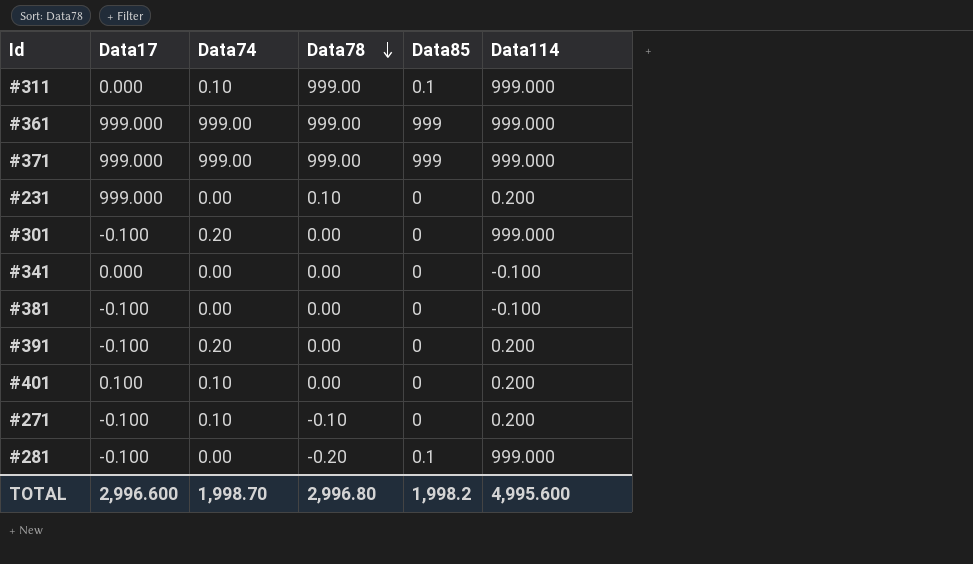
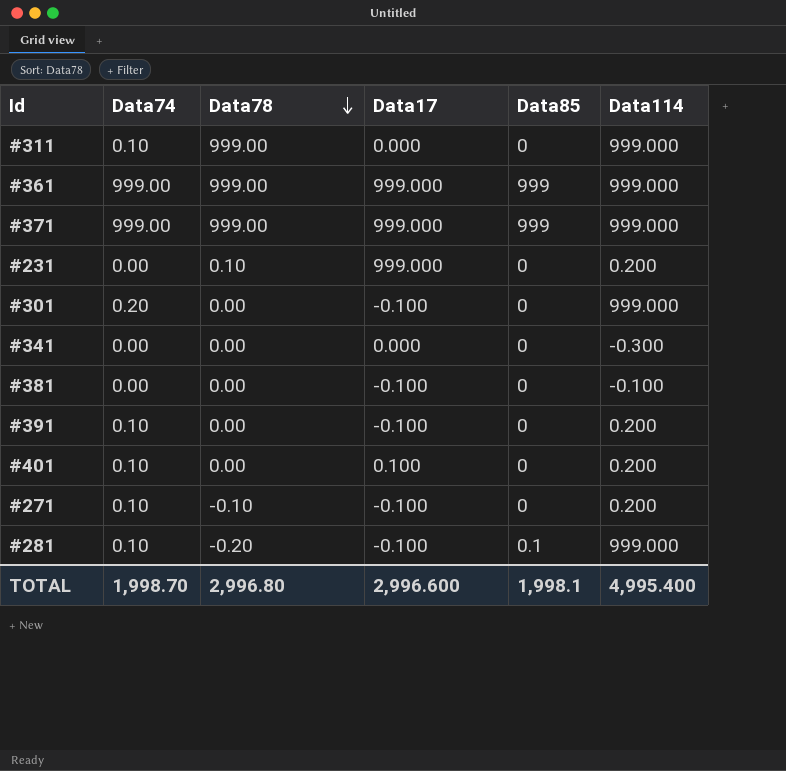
column Data17 | position: 2 -> 4
#311 | Data85: 0.1 -> 0
#341 | Data114: -0.100 -> -0.300
#391 | Data74: 0.20 -> 0.10
#281 | Data74: 0.00 -> 0.10
TOTAL | Data85: 1,998.2 -> 1,998.1
TOTAL | Data114: 4,995.600 -> 4,995.400

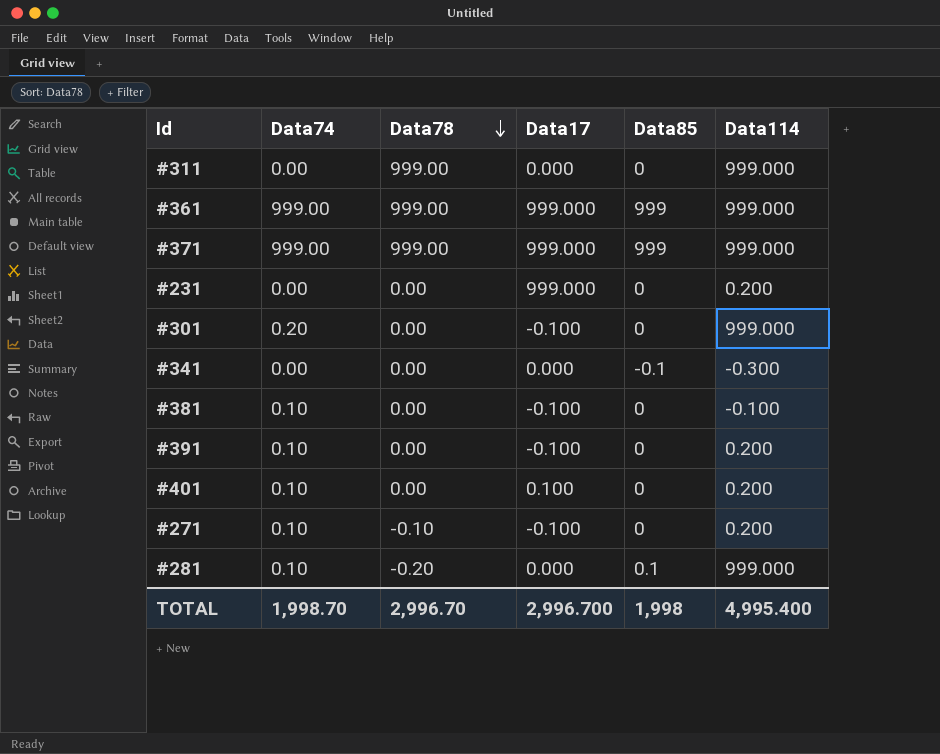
#311 | Data74: 0.10 -> 0.00
#231 | Data78: 0.10 -> 0.00
#341 | Data85: 0 -> -0.1
#381 | Data74: 0.00 -> 0.10
#281 | Data17: -0.100 -> 0.000
TOTAL | Data78: 2,996.80 -> 2,996.70
TOTAL | Data17: 2,996.600 -> 2,996.700
TOTAL | Data85: 1,998.1 -> 1,998

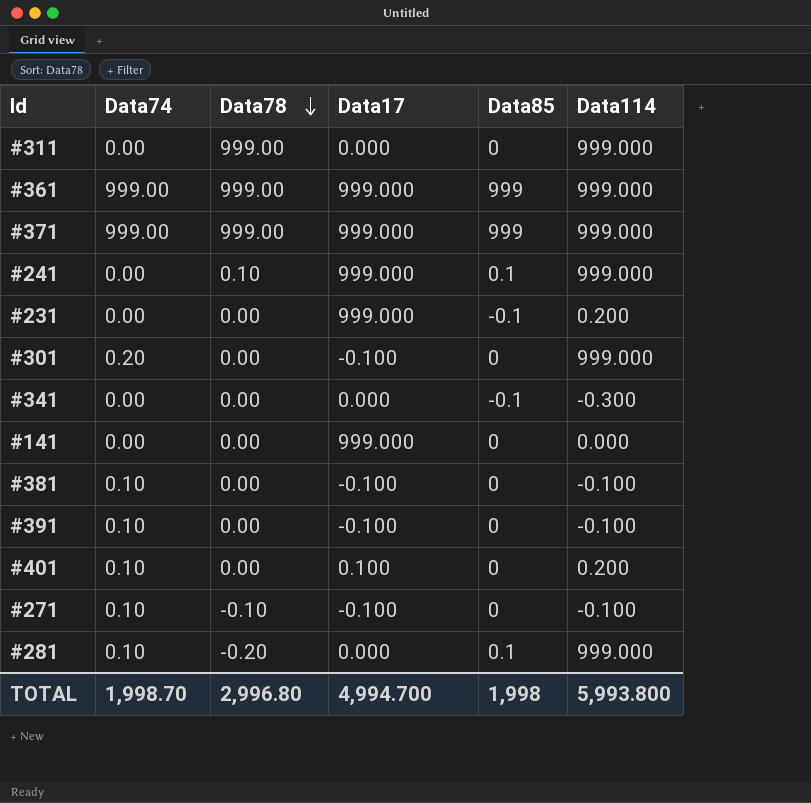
row #241: none -> 0.00 | 0.10 | 999.000 | 0.1 | 999.000
#231 | Data85: 0 -> -0.1
row #141: none -> 0.00 | 0.00 | 999.000 | 0 | 0.000
#391 | Data114: 0.200 -> -0.100
#271 | Data114: 0.200 -> -0.100
TOTAL | Data78: 2,996.70 -> 2,996.80
TOTAL | Data17: 2,996.700 -> 4,994.700
TOTAL | Data114: 4,995.400 -> 5,993.800

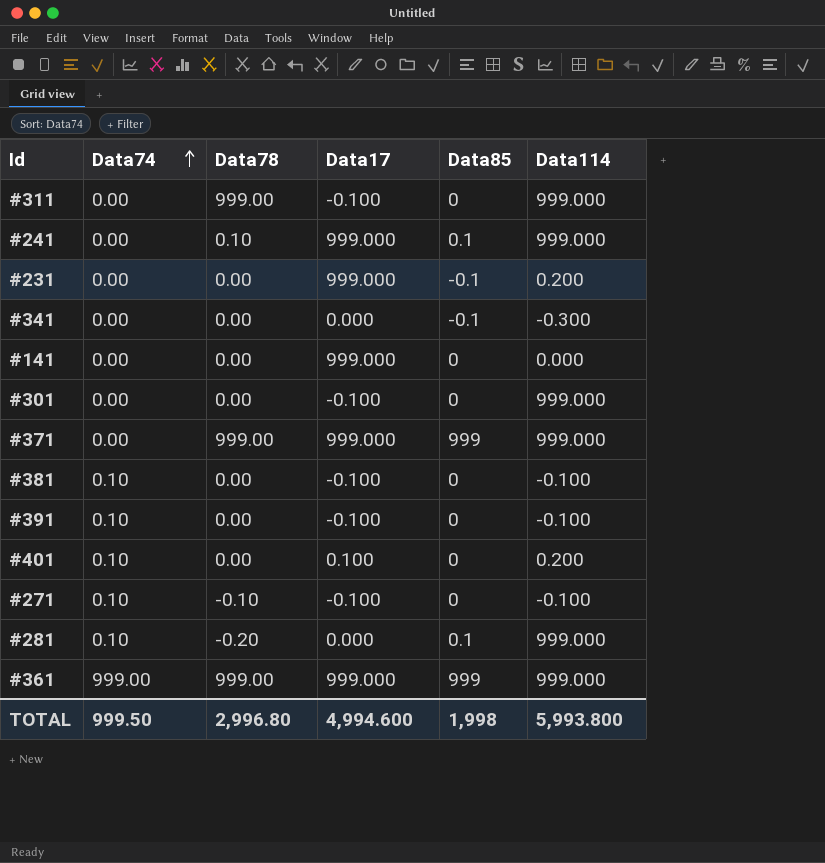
row order: Data78 descending -> Data74 ascending
#311 | Data17: 0.000 -> -0.100
#301 | Data74: 0.20 -> 0.00
#371 | Data74: 999.00 -> 0.00
TOTAL | Data74: 1,998.70 -> 999.50
TOTAL | Data17: 4,994.700 -> 4,994.600

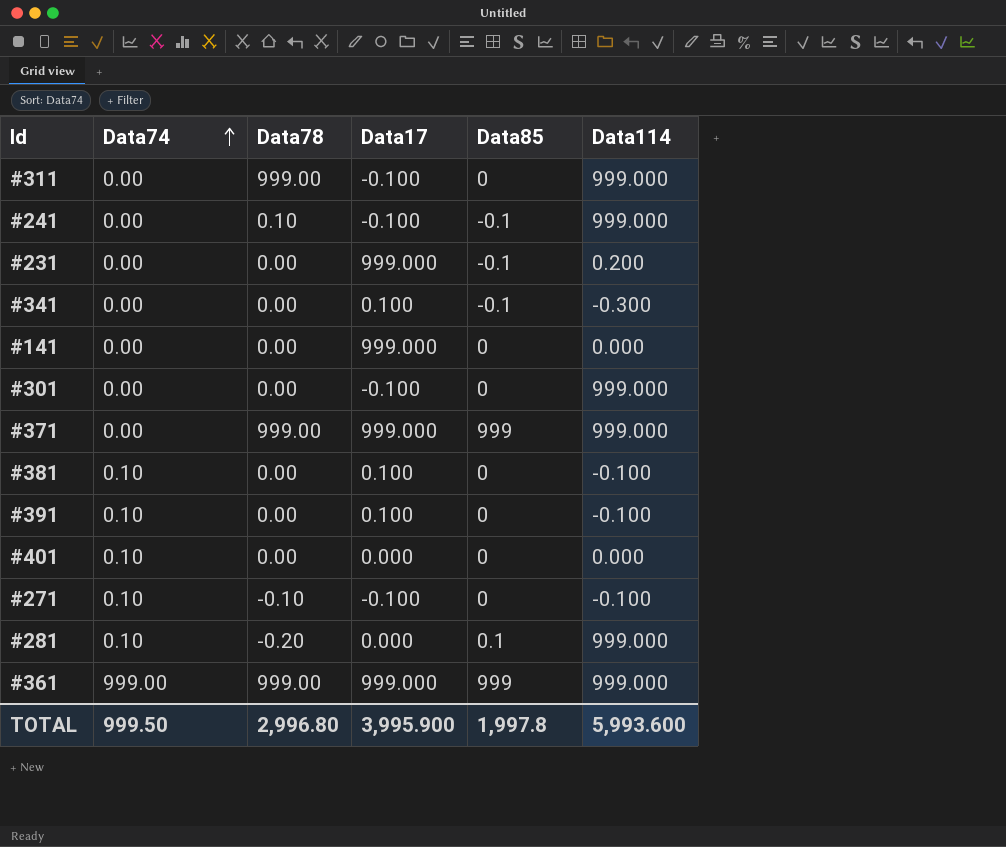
#241 | Data17: 999.000 -> -0.100
#241 | Data85: 0.1 -> -0.1
#341 | Data17: 0.000 -> 0.100
#381 | Data17: -0.100 -> 0.100
#391 | Data17: -0.100 -> 0.100
#401 | Data17: 0.100 -> 0.000
#401 | Data114: 0.200 -> 0.000
TOTAL | Data17: 4,994.600 -> 3,995.900
TOTAL | Data85: 1,998 -> 1,997.8
TOTAL | Data114: 5,993.800 -> 5,993.600

